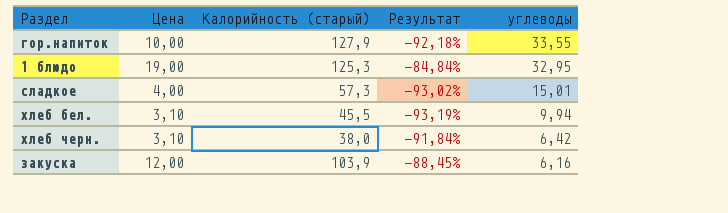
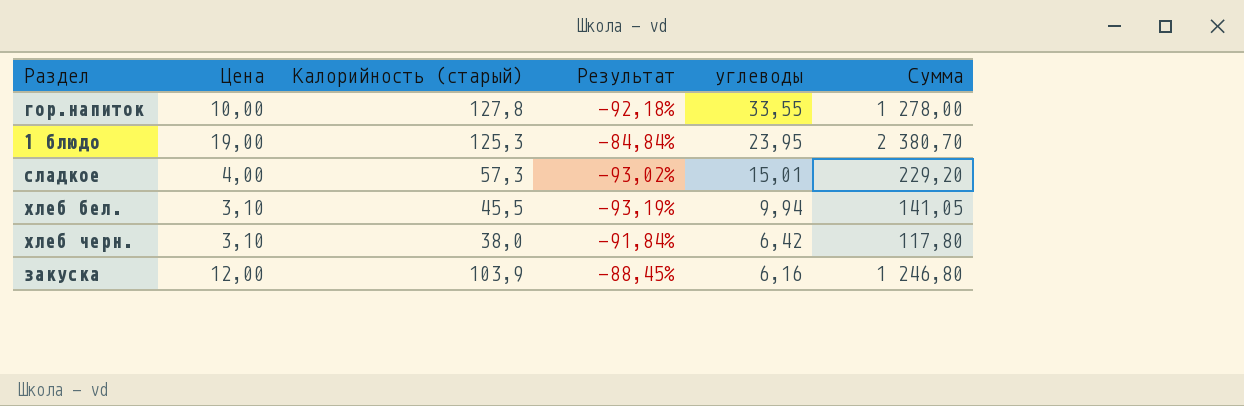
column Сумма | formula: none -> [Цена] * [Калорийность (старый)]
гор.напиток | Калорийность (старый): 127,9 -> 127,8
1 блюдо | углеводы: 32,95 -> 23,95

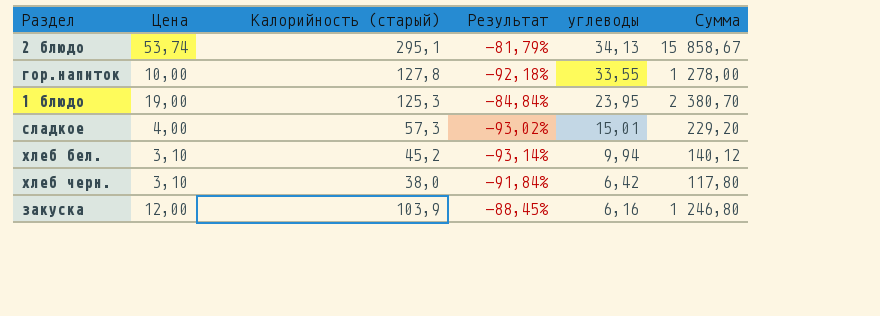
row 2 блюдо: none -> 53,74 | 295,1 | -81,79% | 34,13 | 15 858,67
хлеб бел. | Калорийность (старый): 45,5 -> 45,2
хлеб бел. | Результат: -93,19% -> -93,14%
хлеб бел. | Сумма: 141,05 -> 140,12

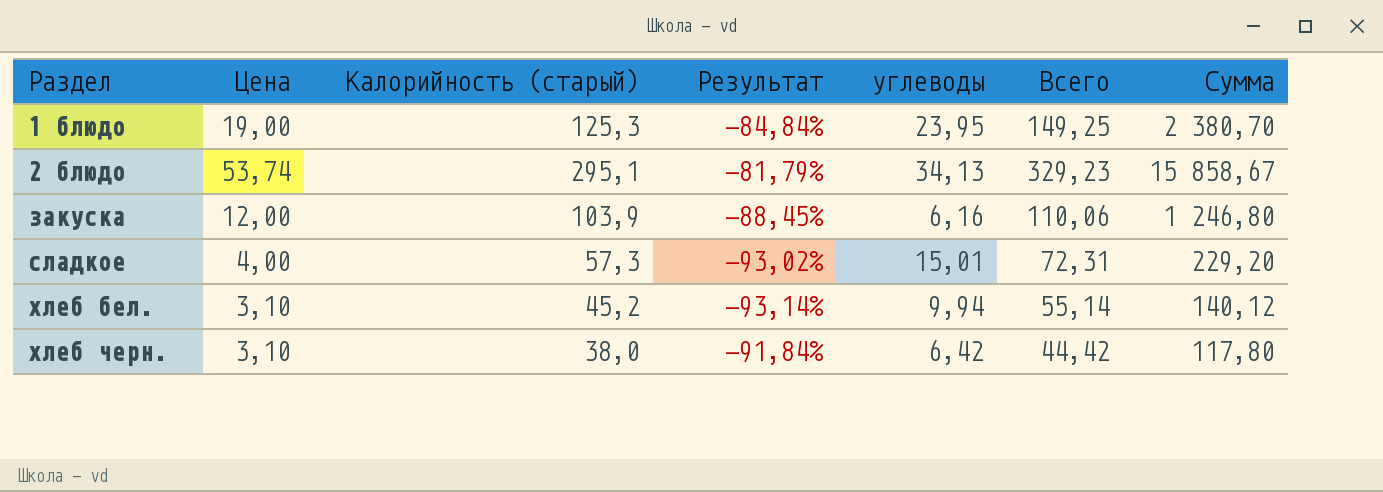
row order: углеводы descending -> Раздел ascending
column Всего | formula: none -> [Калорийность (старый)] + [углеводы]
row гор.напиток: 10,00 | 127,8 | -92,18% | 33,55 | 1 278,00 -> none

